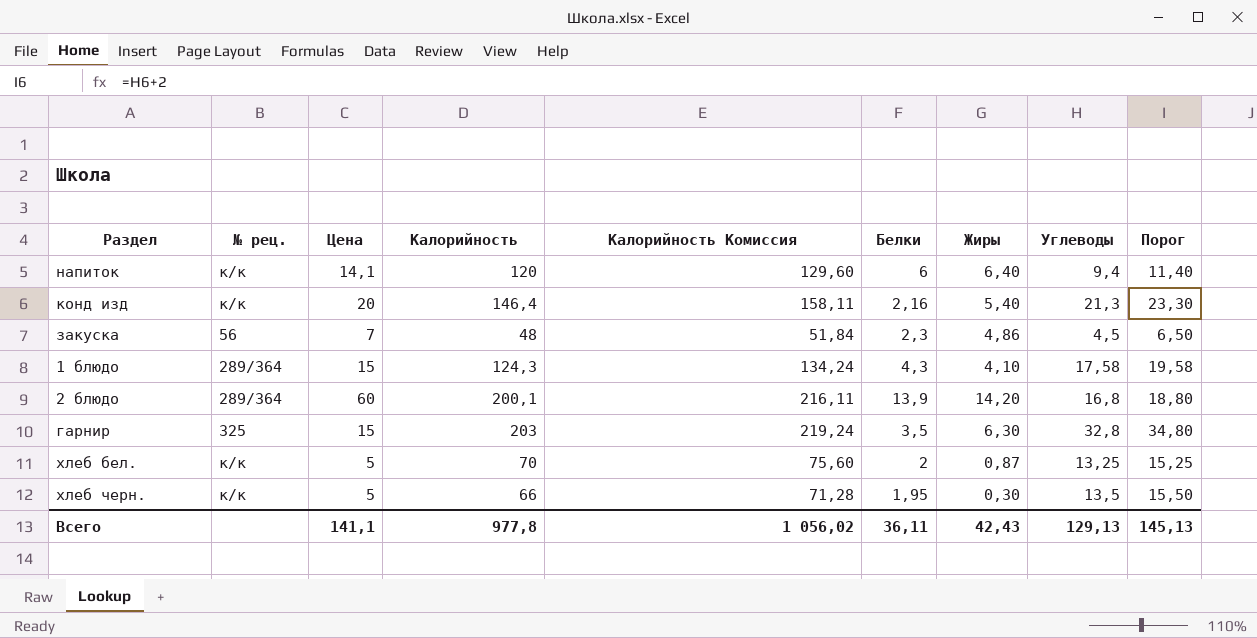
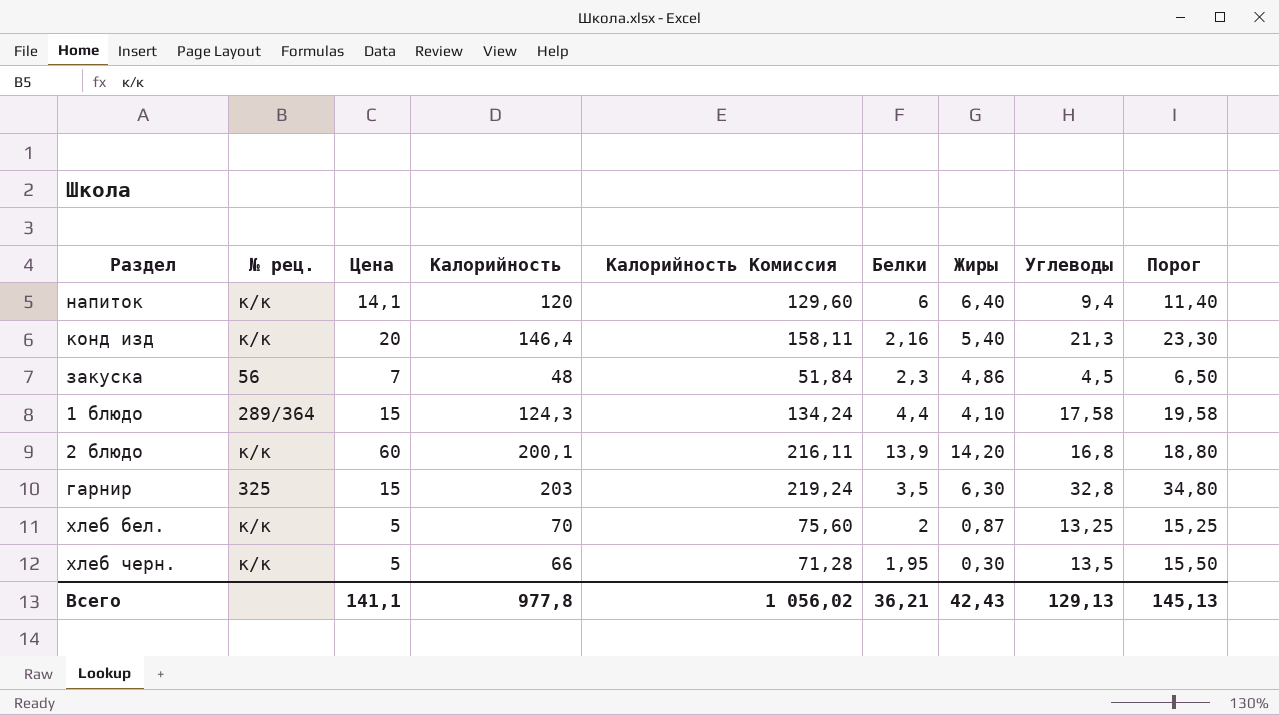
1 блюдо | Белки: 4,3 -> 4,4
2 блюдо | № рец.: 289/364 -> к/к
Всего | Белки: 36,11 -> 36,21

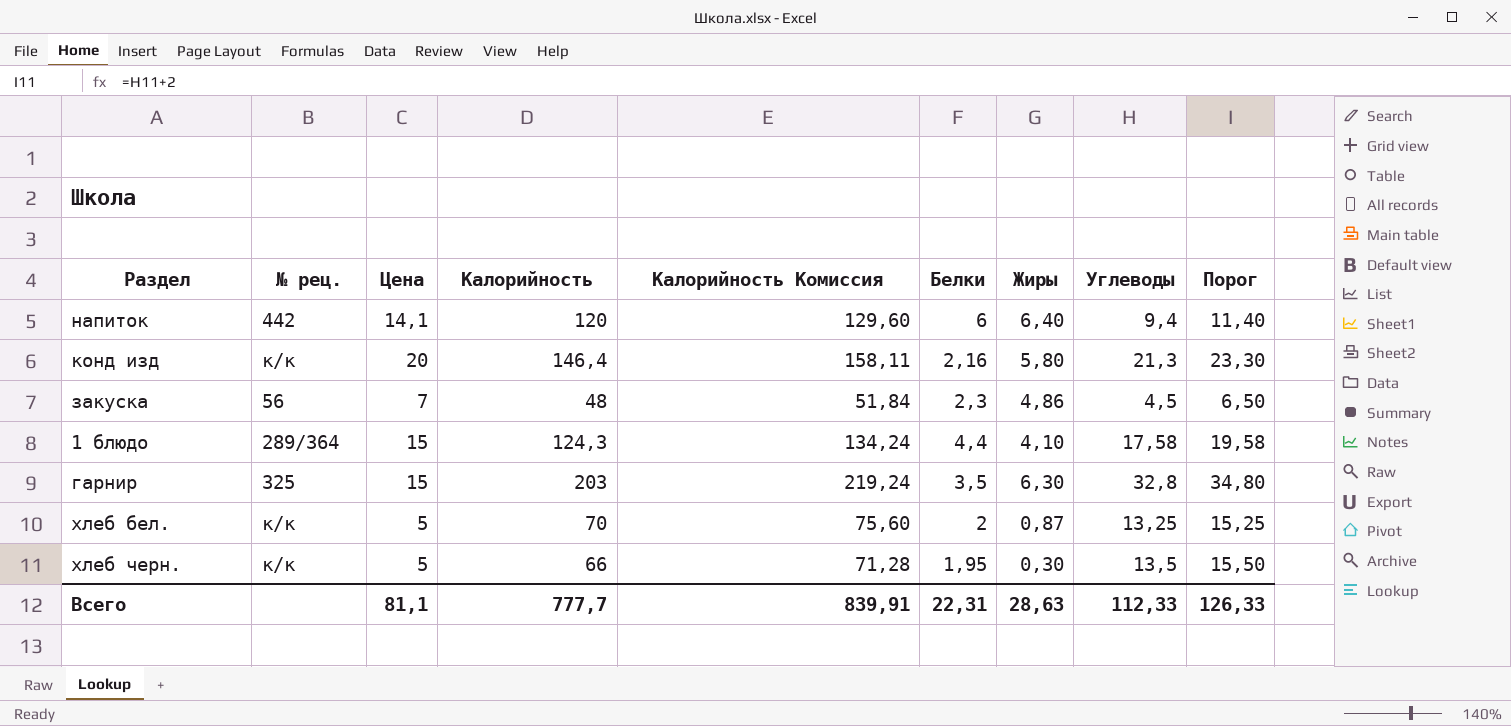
row 2 блюдо: к/к | 60 | 200,1 | 216,11 | 13,9 | 14,20 | 16,8 | 18,80 -> none
напиток | № рец.: к/к -> 442
конд изд | Жиры: 5,40 -> 5,80
Всего | Цена: 141,1 -> 81,1
Всего | Калорийность: 977,8 -> 777,7
Всего | Калорийность Комиссия: 1 056,02 -> 839,91
Всего | Белки: 36,21 -> 22,31
Всего | Жиры: 42,43 -> 28,63
Всего | Углеводы: 129,13 -> 112,33
Всего | Порог: 145,13 -> 126,33

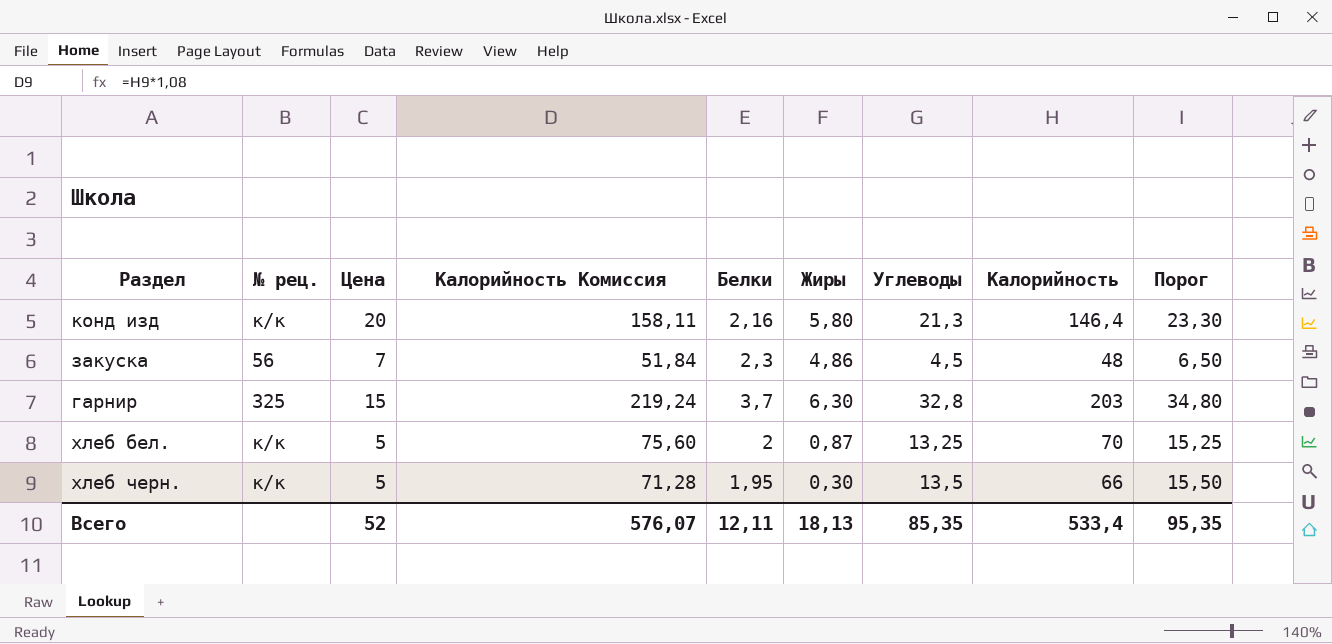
column Калорийность | position: 4 -> 8
row напиток: 442 | 14,1 | 120 | 129,60 | 6 | 6,40 | 9,4 | 11,40 -> none
row 1 блюдо: 289/364 | 15 | 124,3 | 134,24 | 4,4 | 4,10 | 17,58 | 19,58 -> none
гарнир | Белки: 3,5 -> 3,7
Всего | Цена: 81,1 -> 52
Всего | Калорийность Комиссия: 839,91 -> 576,07
Всего | Белки: 22,31 -> 12,11
Всего | Жиры: 28,63 -> 18,13
Всего | Углеводы: 112,33 -> 85,35
Всего | Калорийность: 777,7 -> 533,4
Всего | Порог: 126,33 -> 95,35

